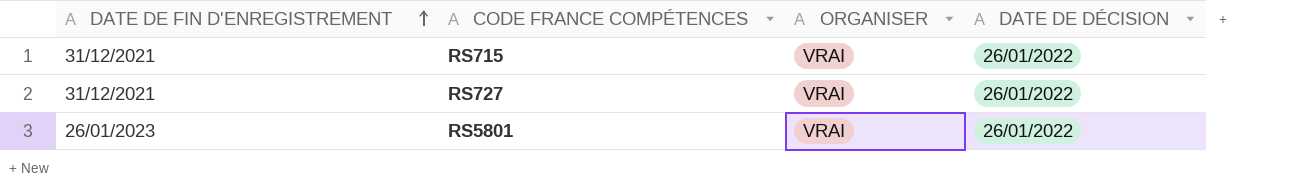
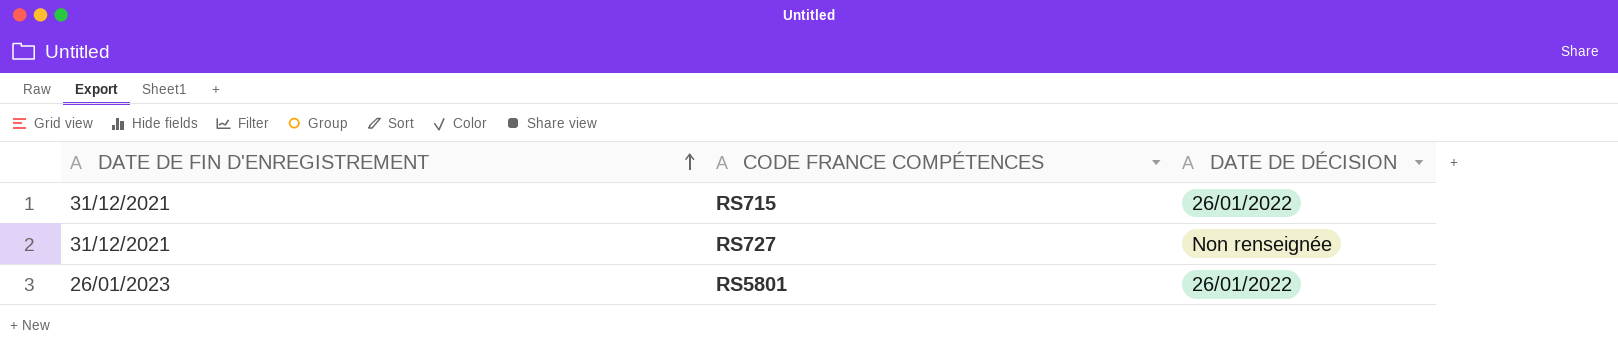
column ORGANISER | position: 3 -> none
RS727 | DATE DE DÉCISION: 26/01/2022 -> Non renseignée

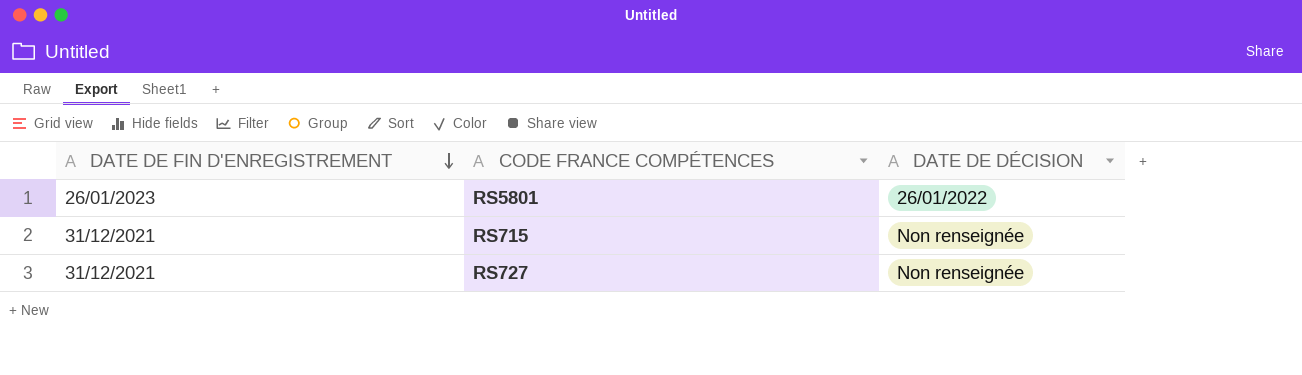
row order: DATE DE FIN D'ENREGISTREMENT ascending -> DATE DE FIN D'ENREGISTREMENT descending
RS715 | DATE DE DÉCISION: 26/01/2022 -> Non renseignée

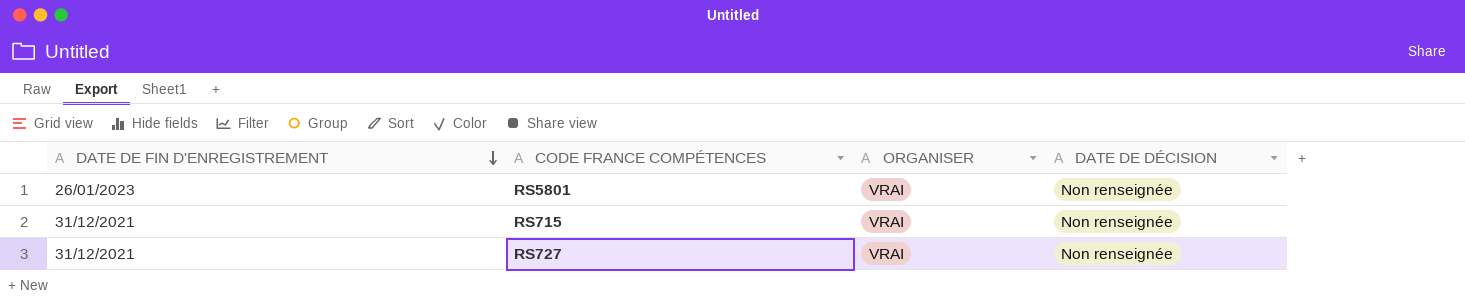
column ORGANISER | position: none -> 3
RS5801 | DATE DE DÉCISION: 26/01/2022 -> Non renseignée

